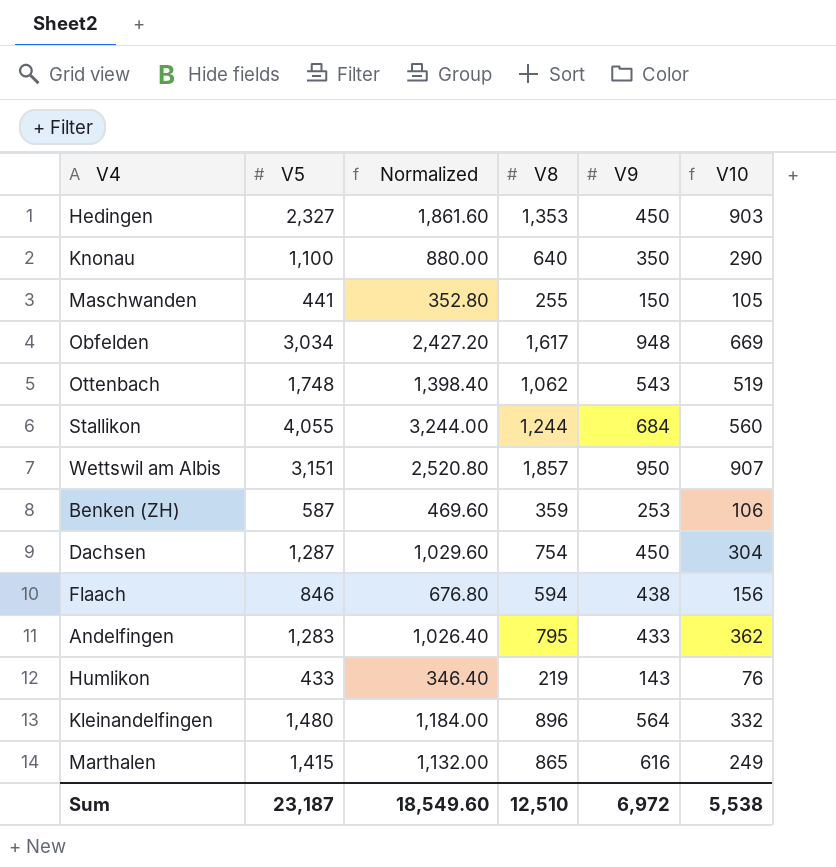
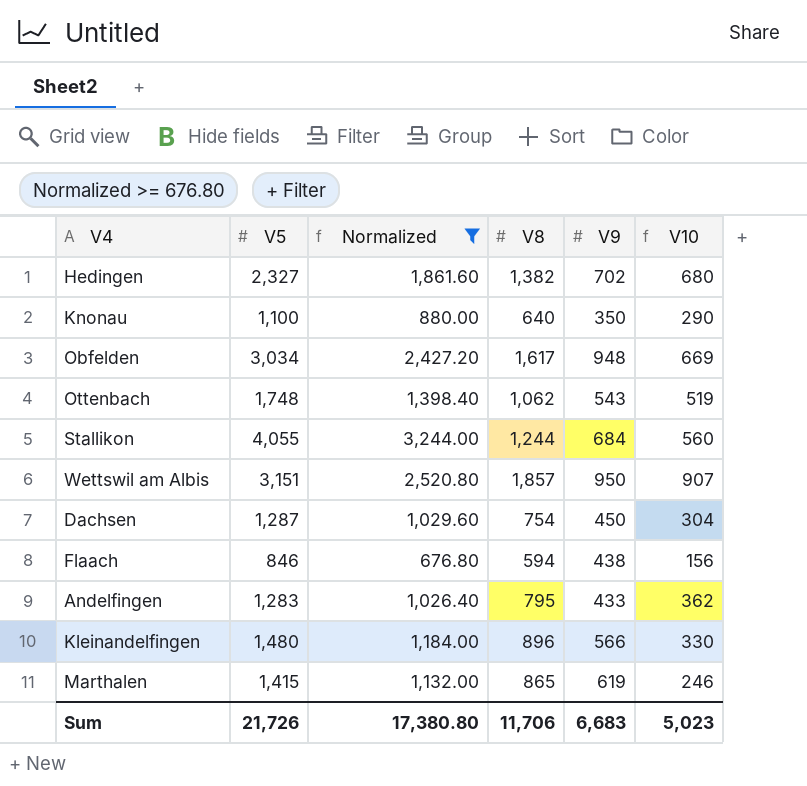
filter: none -> Normalized >= 676.80
Hedingen | V8: 1,353 -> 1,382
Hedingen | V9: 450 -> 702
Hedingen | V10: 903 -> 680
Kleinandelfingen | V9: 564 -> 566
Kleinandelfingen | V10: 332 -> 330
Marthalen | V9: 616 -> 619
Marthalen | V10: 249 -> 246
Sum | V5: 23,187 -> 21,726
Sum | Normalized: 18,549.60 -> 17,380.80
Sum | V8: 12,510 -> 11,706
Sum | V9: 6,972 -> 6,683
Sum | V10: 5,538 -> 5,023

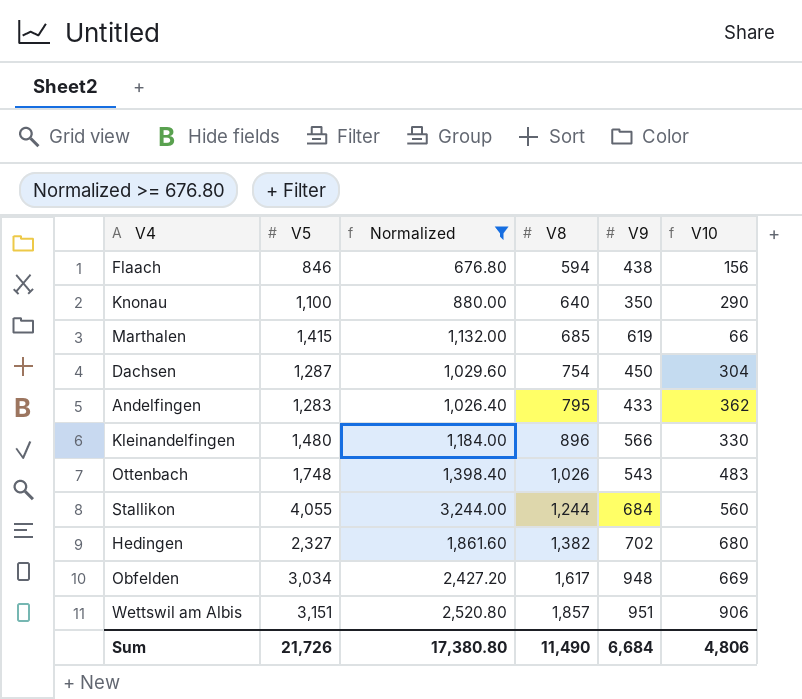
row order: none -> V8 ascending
Marthalen | V8: 865 -> 685
Marthalen | V10: 246 -> 66
Ottenbach | V8: 1,062 -> 1,026
Ottenbach | V10: 519 -> 483
Wettswil am Albis | V9: 950 -> 951
Wettswil am Albis | V10: 907 -> 906
Sum | V8: 11,706 -> 11,490
Sum | V9: 6,683 -> 6,684
Sum | V10: 5,023 -> 4,806

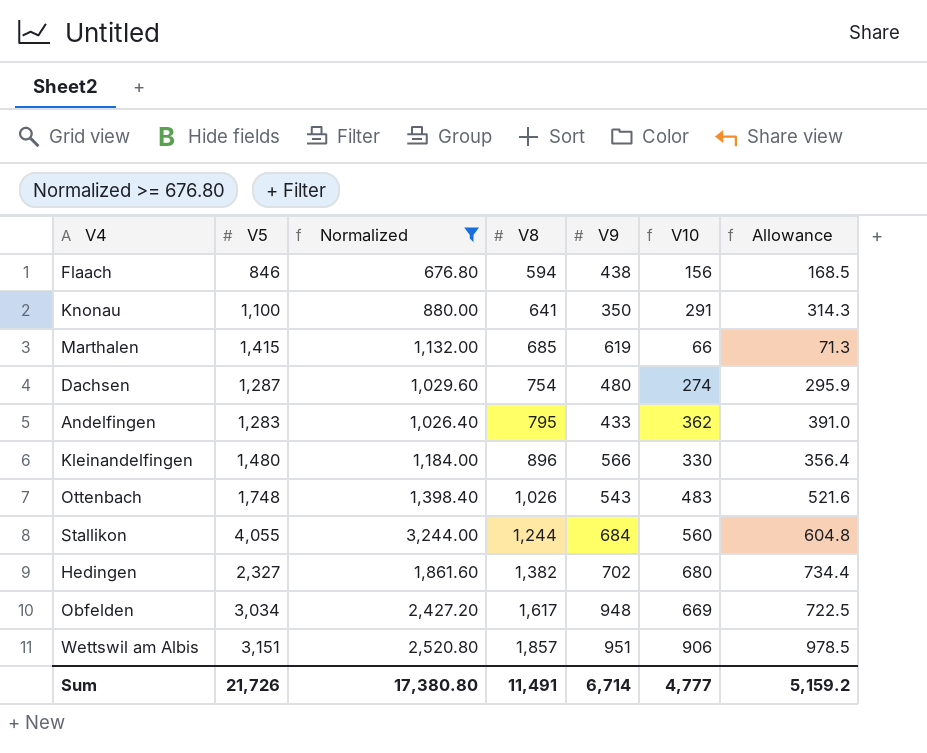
column Allowance | formula: none -> [V10] * 1.08
Knonau | V8: 640 -> 641
Knonau | V10: 290 -> 291
Dachsen | V9: 450 -> 480
Dachsen | V10: 304 -> 274
Sum | V8: 11,490 -> 11,491
Sum | V9: 6,684 -> 6,714
Sum | V10: 4,806 -> 4,777

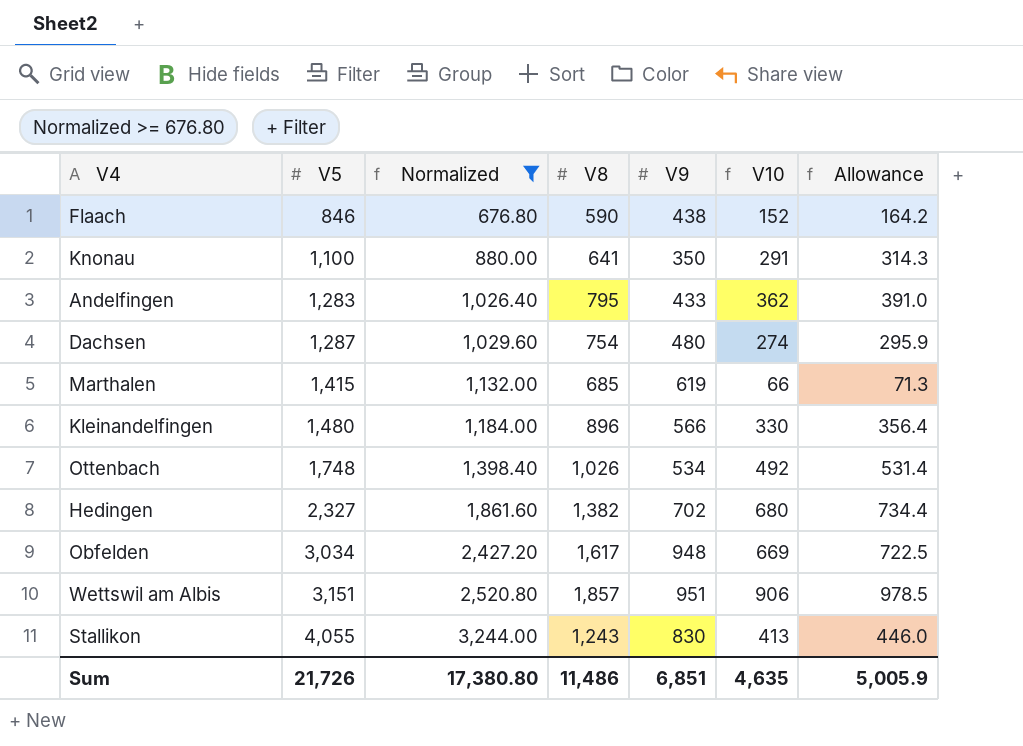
row order: V8 ascending -> V5 ascending
Flaach | V8: 594 -> 590
Flaach | V10: 156 -> 152
Flaach | Allowance: 168.5 -> 164.2
Ottenbach | V9: 543 -> 534
Ottenbach | V10: 483 -> 492
Ottenbach | Allowance: 521.6 -> 531.4
Stallikon | V8: 1,244 -> 1,243
Stallikon | V9: 684 -> 830
Stallikon | V10: 560 -> 413
Stallikon | Allowance: 604.8 -> 446.0
Sum | V8: 11,491 -> 11,486
Sum | V9: 6,714 -> 6,851
Sum | V10: 4,777 -> 4,635
Sum | Allowance: 5,159.2 -> 5,005.9

